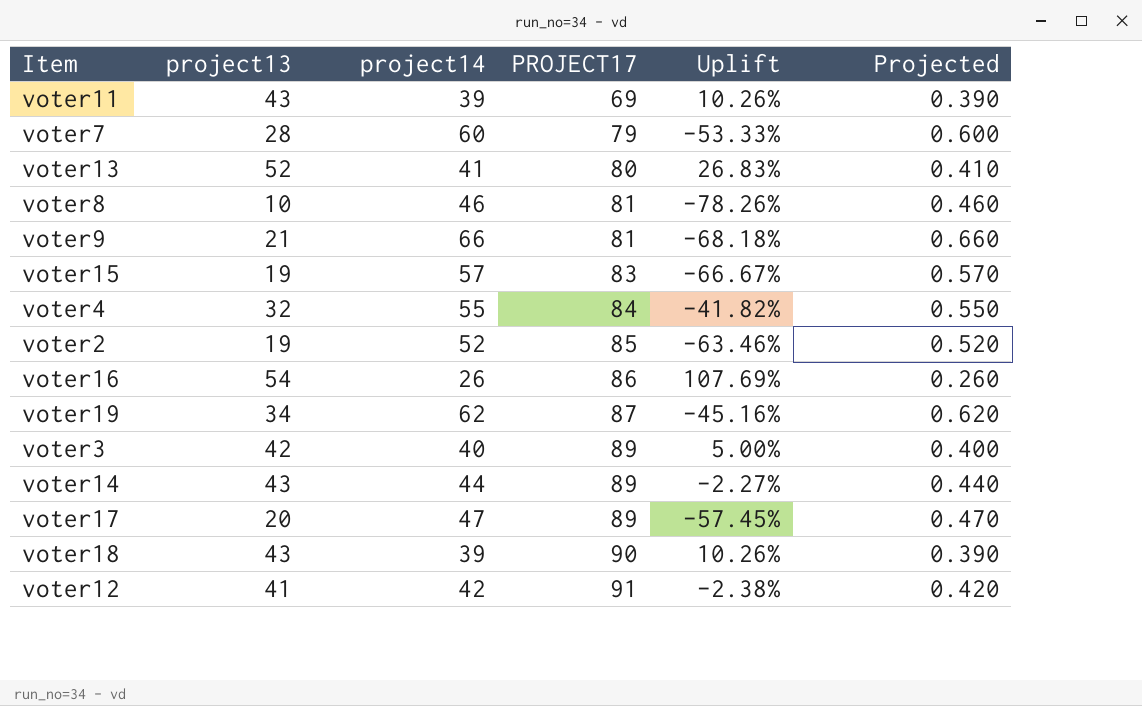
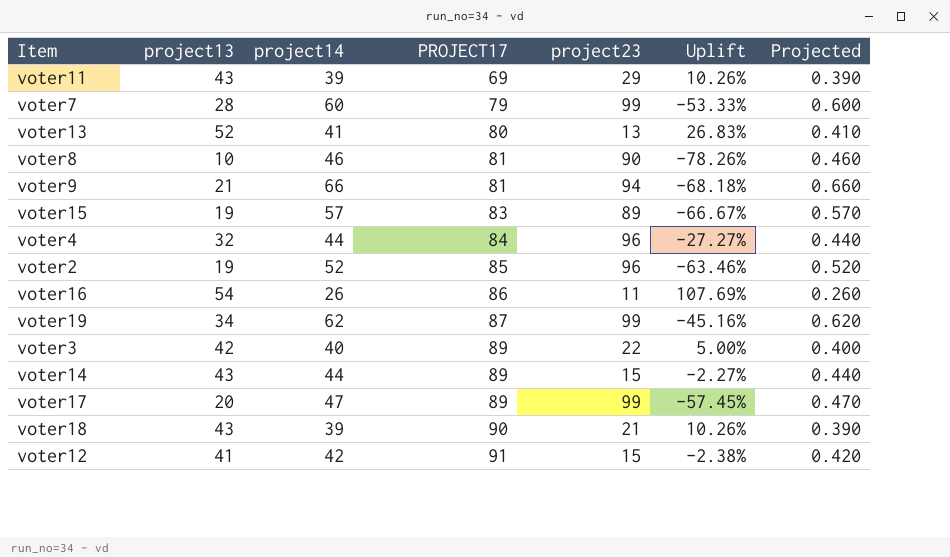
column project23 | position: none -> 5
voter4 | project14: 55 -> 44
voter4 | Uplift: -41.82% -> -27.27%
voter4 | Projected: 0.550 -> 0.440

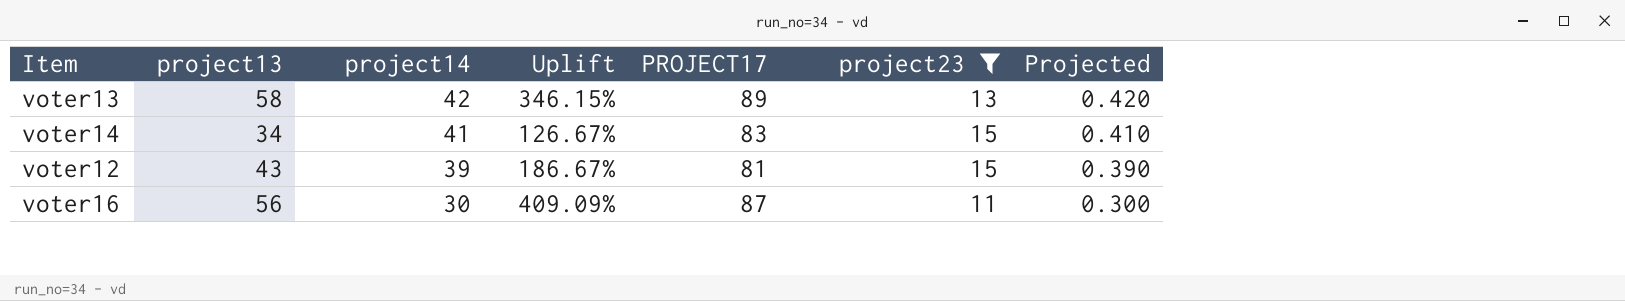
filter: none -> project23 <= 15
row order: PROJECT17 ascending -> project14 descending
column Uplift | formula: ([project13] - [project14]) / [project14] -> ([project13] - [project23]) / [project23]
column Uplift | position: 6 -> 4
voter13 | project13: 52 -> 58
voter13 | project14: 41 -> 42
voter13 | PROJECT17: 80 -> 89
voter13 | Projected: 0.410 -> 0.420
voter14 | project13: 43 -> 34
voter14 | project14: 44 -> 41
voter14 | PROJECT17: 89 -> 83
voter14 | Projected: 0.440 -> 0.410
voter12 | project13: 41 -> 43
voter12 | project14: 42 -> 39
voter12 | PROJECT17: 91 -> 81
voter12 | Projected: 0.420 -> 0.390
voter16 | project13: 54 -> 56
voter16 | project14: 26 -> 30
voter16 | PROJECT17: 86 -> 87
voter16 | Projected: 0.260 -> 0.300

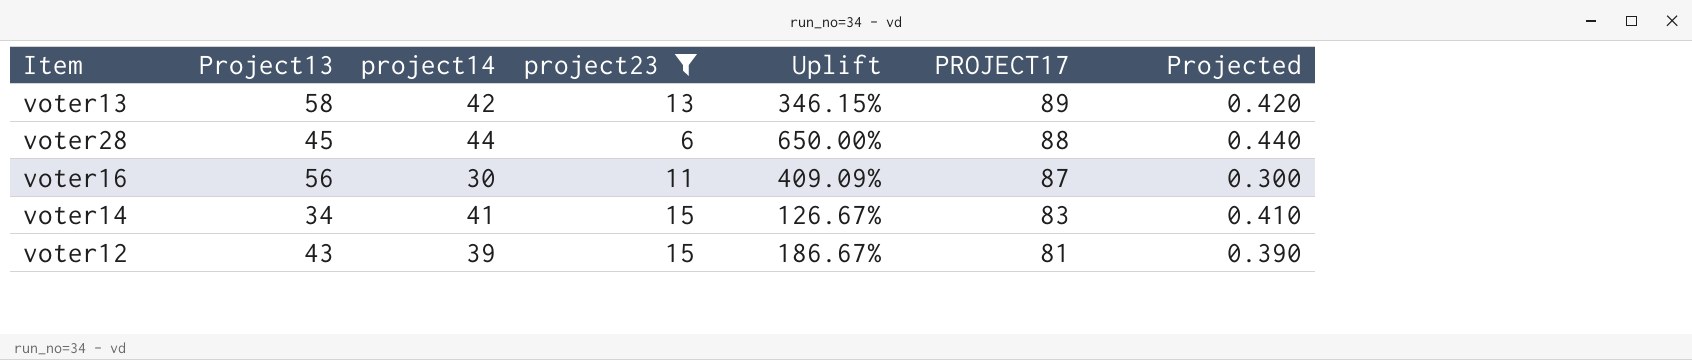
row order: project14 descending -> PROJECT17 descending
column name: project13 -> Project13
column project23 | position: 6 -> 4
row voter28: none -> 45 | 44 | 6 | 650.00% | 88 | 0.440

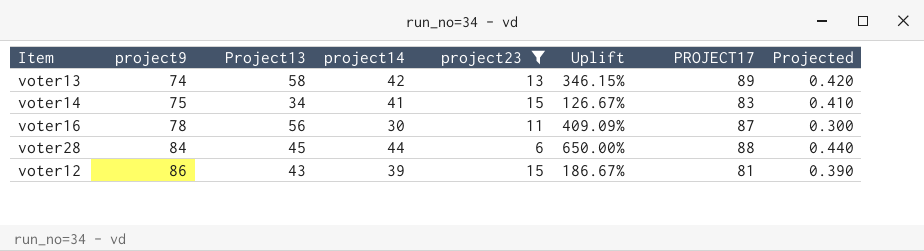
row order: PROJECT17 descending -> project9 ascending
column project9 | position: none -> 2

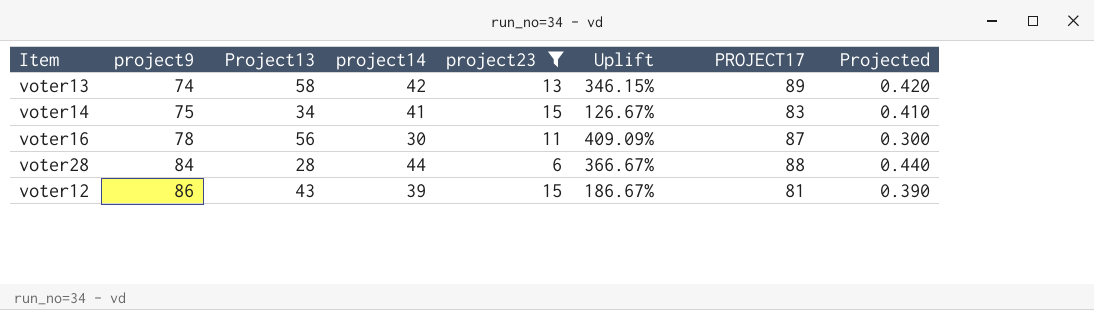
voter28 | Project13: 45 -> 28
voter28 | Uplift: 650.00% -> 366.67%

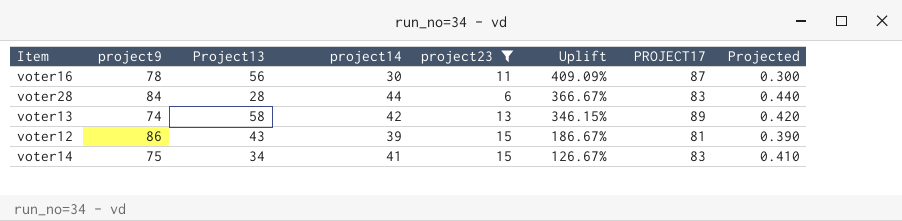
row order: project9 ascending -> Uplift descending
voter28 | PROJECT17: 88 -> 83

